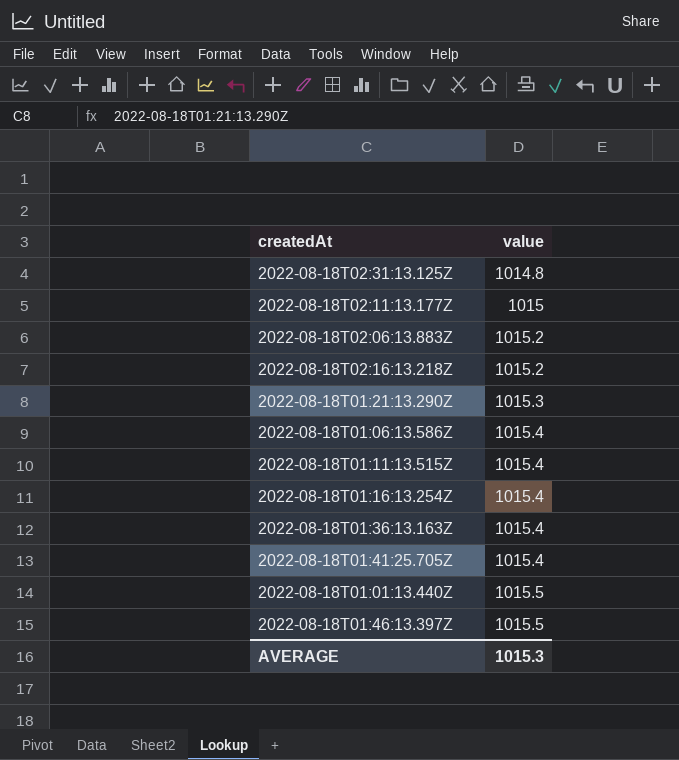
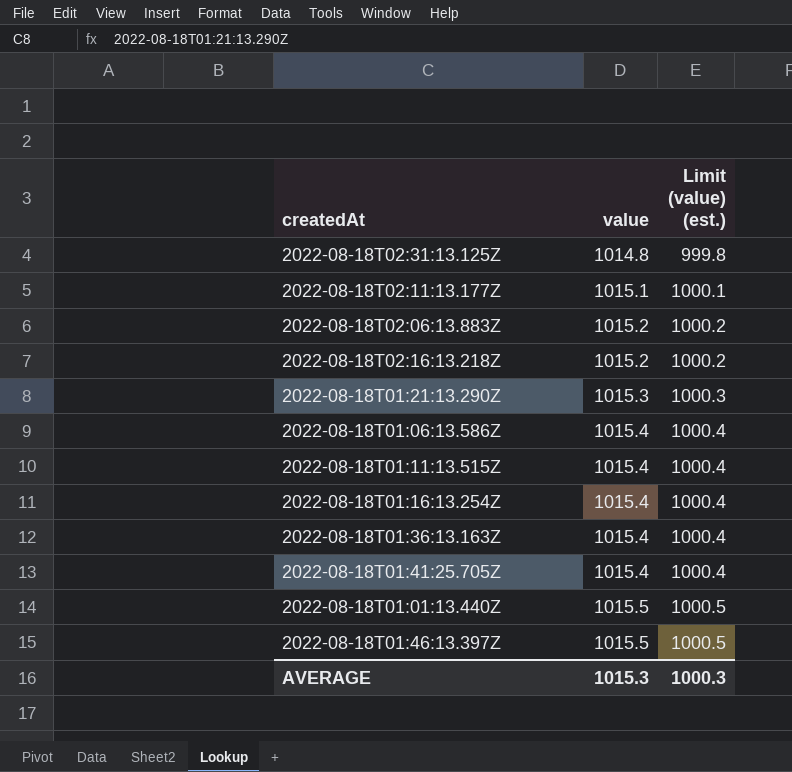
column Limit (value) (est.) | formula: none -> [value] - 15
2022-08-18T02:11:13.177Z | value: 1015 -> 1015.1

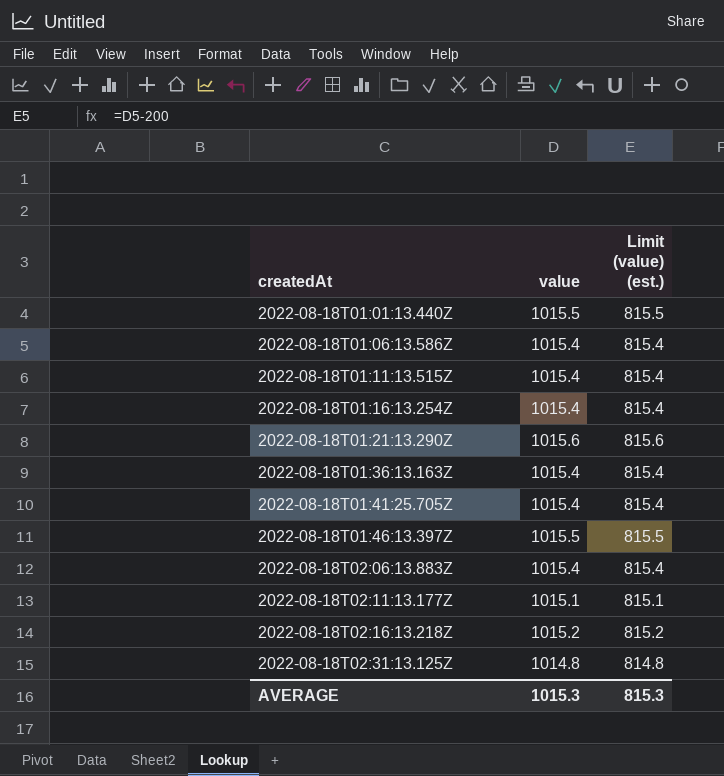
row order: value ascending -> createdAt ascending
column Limit (value) (est.) | formula: [value] - 15 -> [value] - 200
2022-08-18T01:21:13.290Z | value: 1015.3 -> 1015.6
2022-08-18T02:06:13.883Z | value: 1015.2 -> 1015.4
AVERAGE | Limit (value) (est.): 1000.3 -> 815.3

